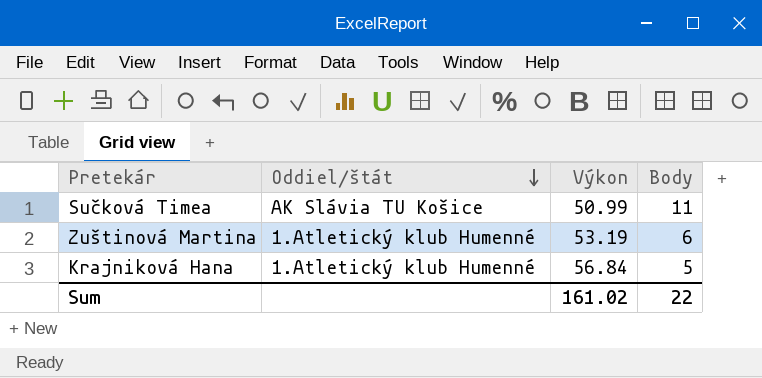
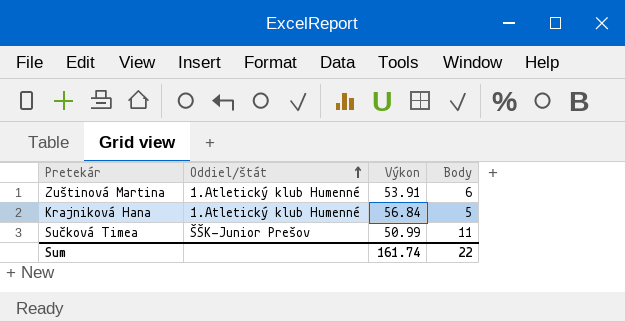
row order: Oddiel/štát descending -> Oddiel/štát ascending
Zuštinová Martina | Výkon: 53.19 -> 53.91
Sučková Timea | Oddiel/štát: AK Slávia TU Košice -> ŠŠK-Junior Prešov
Sum | Výkon: 161.02 -> 161.74

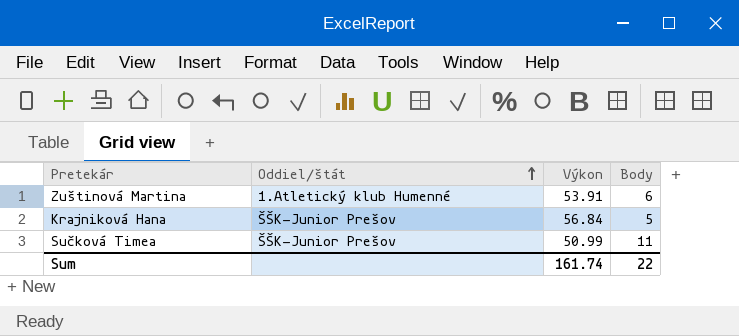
Krajniková Hana | Oddiel/štát: 1.Atletický klub Humenné -> ŠŠK-Junior Prešov

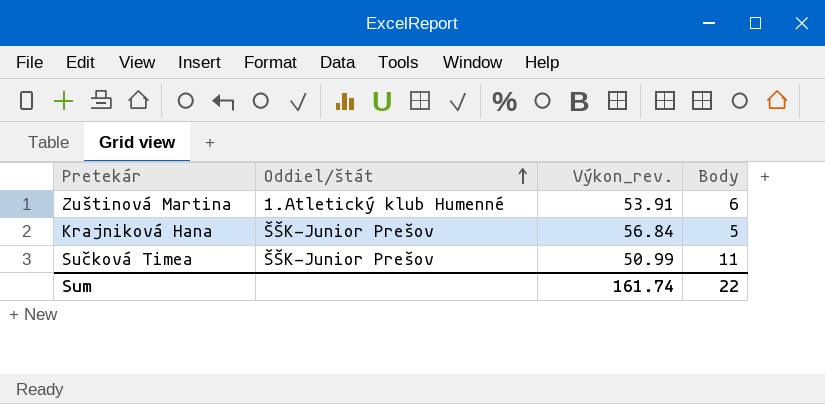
column name: Výkon -> Výkon_rev.

